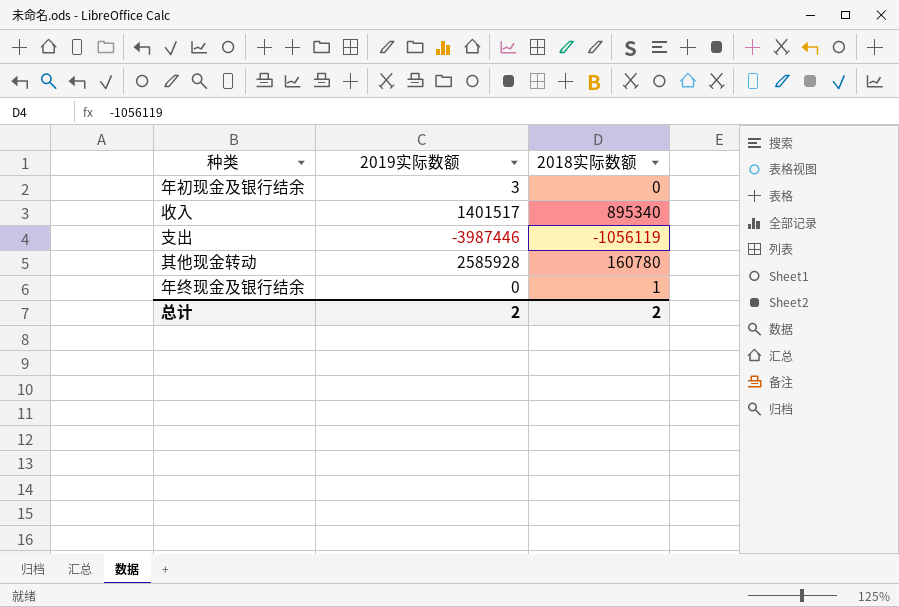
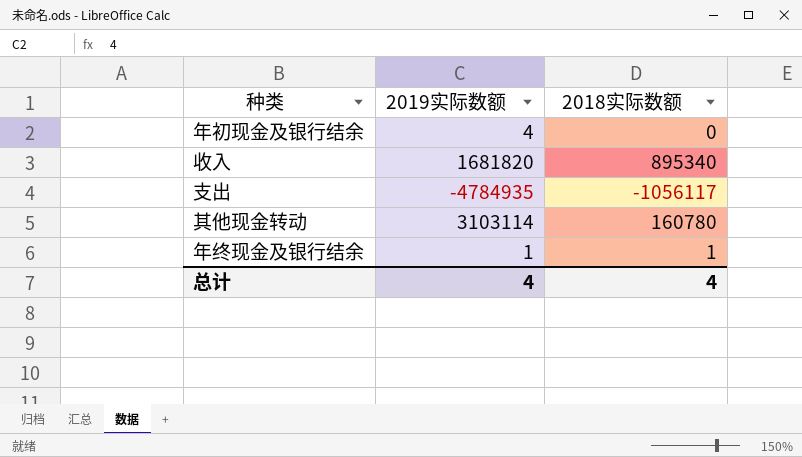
年初现金及银行结余 | 2019实际数额: 3 -> 4
收入 | 2019实际数额: 1401517 -> 1681820
支出 | 2019实际数额: -3987446 -> -4784935
支出 | 2018实际数额: -1056119 -> -1056117
其他现金转动 | 2019实际数额: 2585928 -> 3103114
年终现金及银行结余 | 2019实际数额: 0 -> 1
总计 | 2019实际数额: 2 -> 4
总计 | 2018实际数额: 2 -> 4

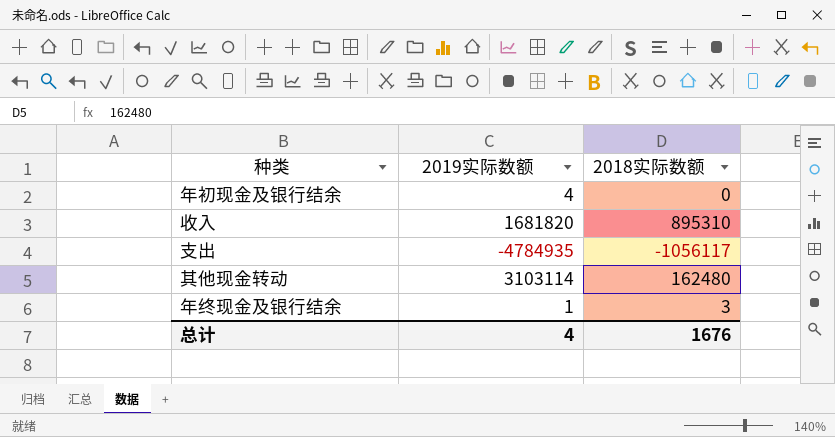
收入 | 2018实际数额: 895340 -> 895310
其他现金转动 | 2018实际数额: 160780 -> 162480
年终现金及银行结余 | 2018实际数额: 1 -> 3
总计 | 2018实际数额: 4 -> 1676

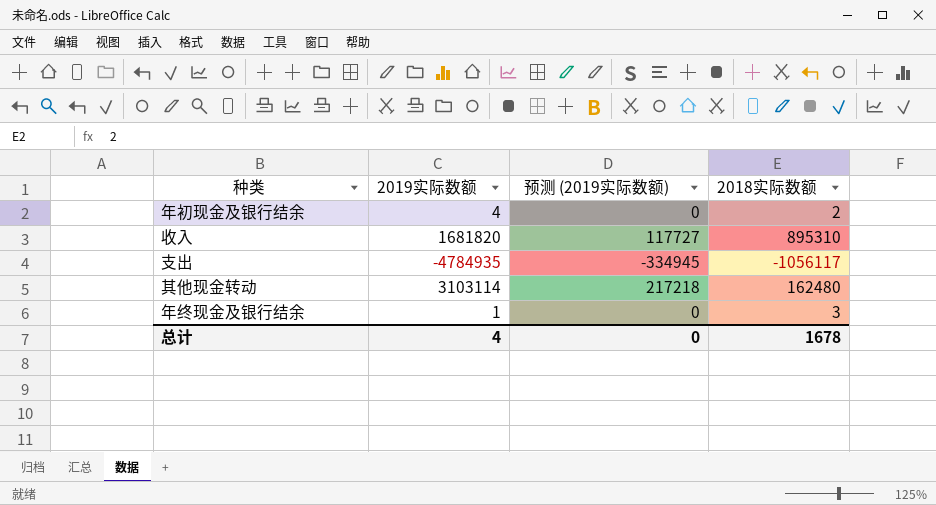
column 预测 (2019实际数额) | formula: none -> [2019实际数额] * 0.07
年初现金及银行结余 | 2018实际数额: 0 -> 2
总计 | 2018实际数额: 1676 -> 1678

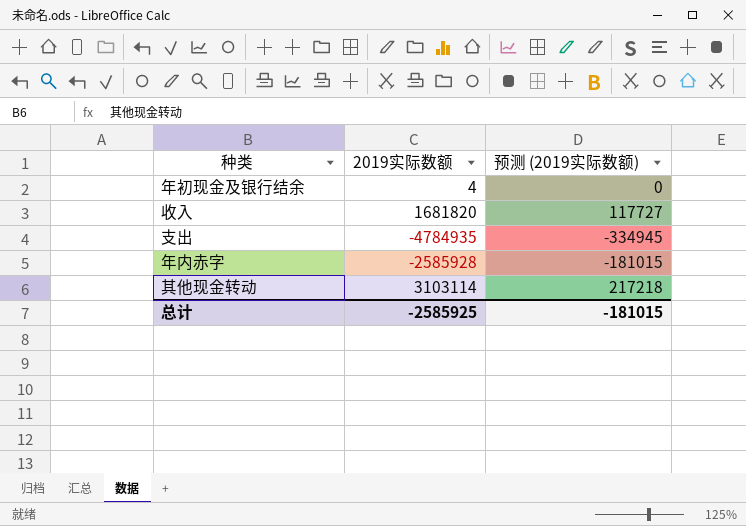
column 2018实际数额 | position: 4 -> none
row 年终现金及银行结余: 1 | 0 | 3 -> none
row 年内赤字: none -> -2585928 | -181015
总计 | 2019实际数额: 4 -> -2585925
总计 | 预测 (2019实际数额): 0 -> -181015

